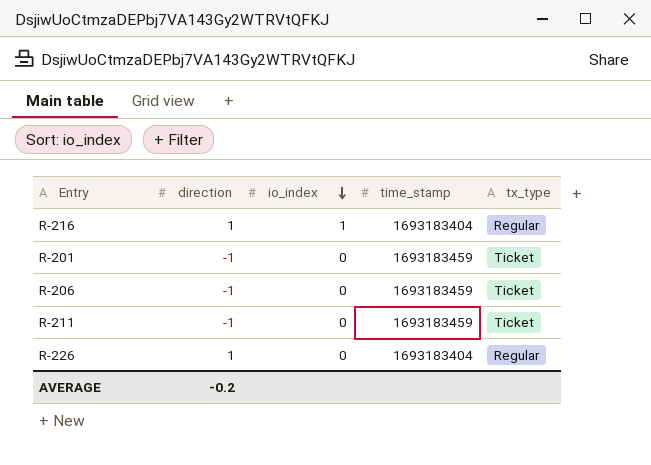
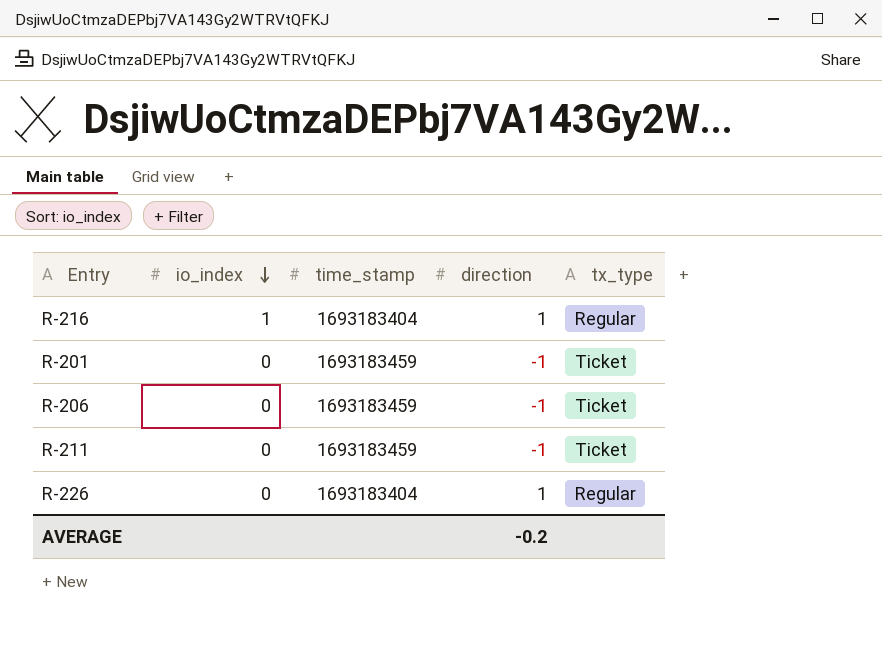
column direction | position: 2 -> 4

